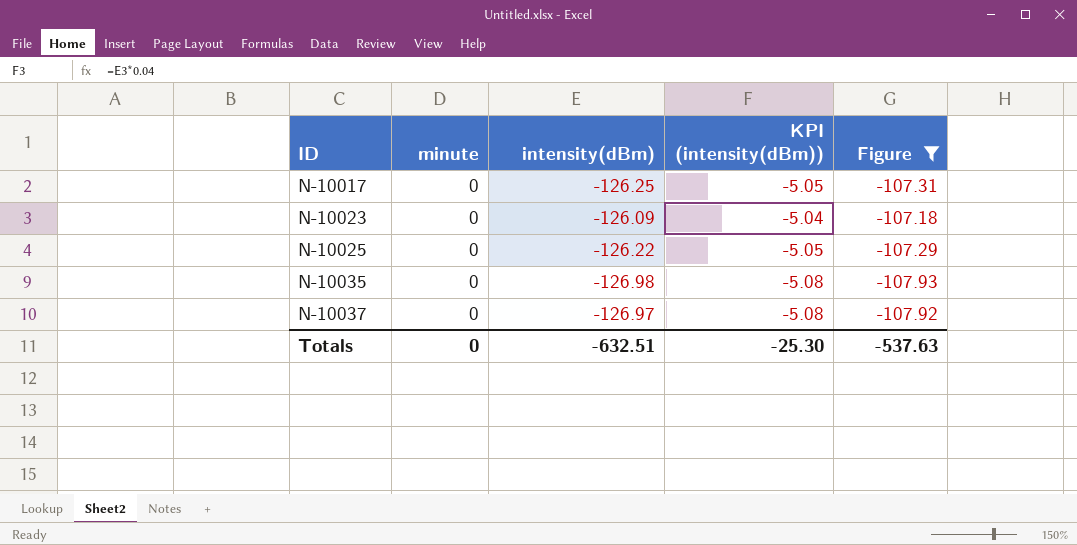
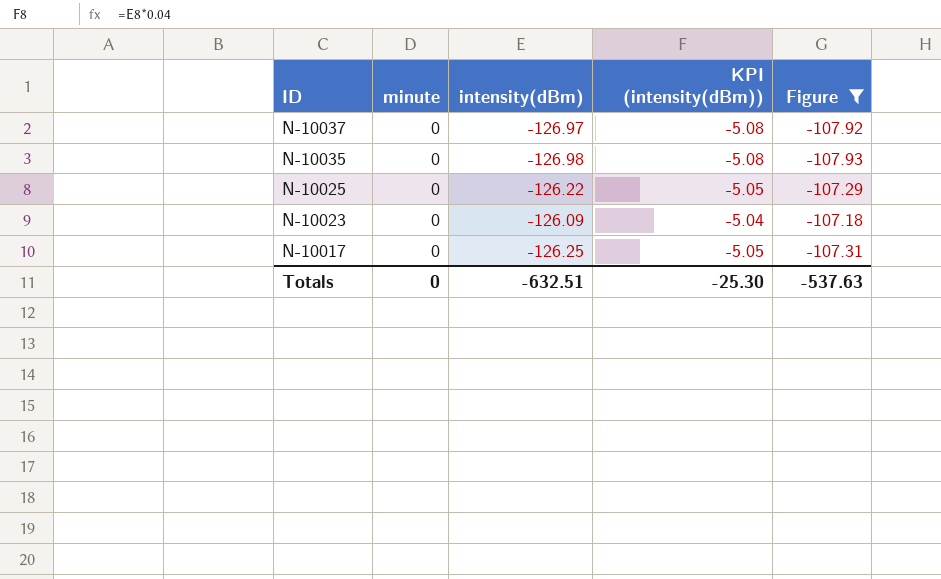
row order: ID ascending -> ID descending

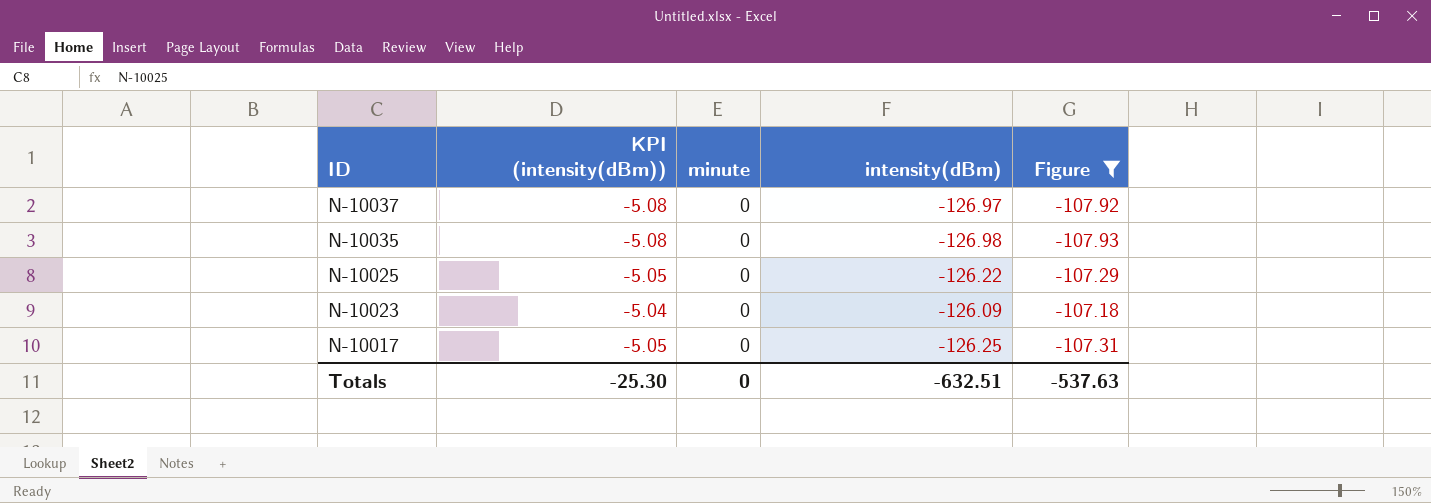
column KPI (intensity(dBm)) | position: 4 -> 2

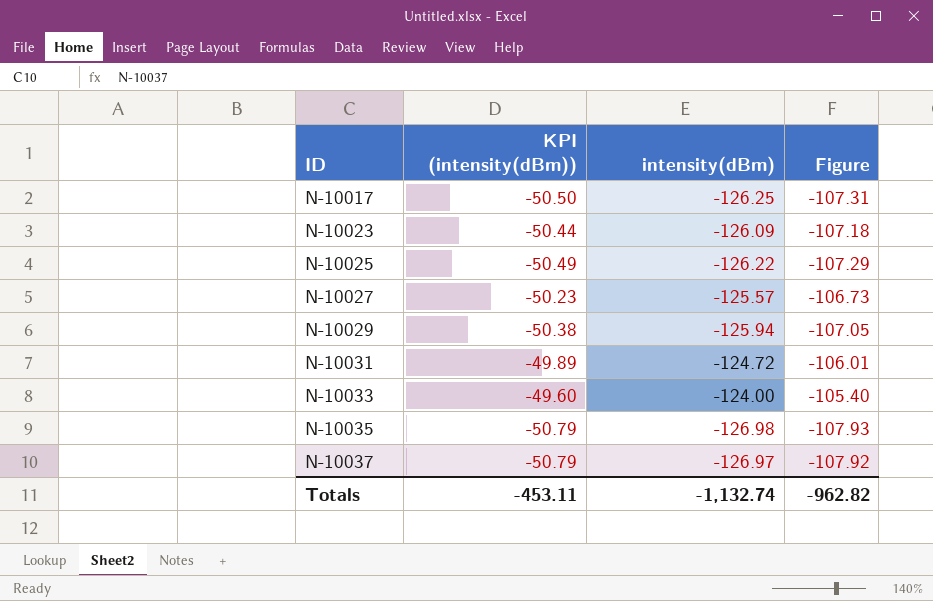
filter: Figure <= -107.18 -> none
row order: ID descending -> ID ascending
column minute | position: 3 -> none
column KPI (intensity(dBm)) | formula: [intensity(dBm)] * 0.04 -> [intensity(dBm)] * 0.4
Totals | KPI (intensity(dBm)): -25.30 -> -453.11
Totals | intensity(dBm): -632.51 -> -1,132.74
Totals | Figure: -537.63 -> -962.82

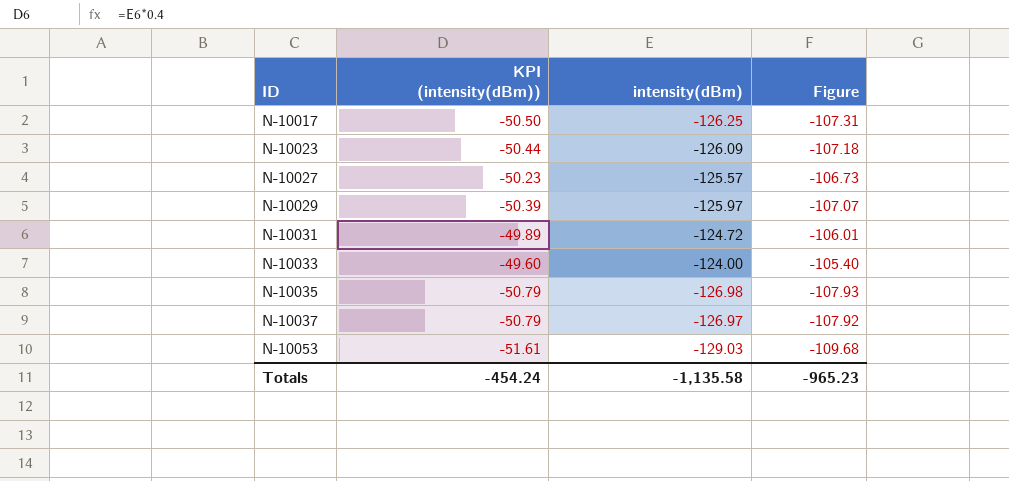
row N-10025: -50.49 | -126.22 | -107.29 -> none
N-10029 | KPI (intensity(dBm)): -50.38 -> -50.39
N-10029 | intensity(dBm): -125.94 -> -125.97
N-10029 | Figure: -107.05 -> -107.07
row N-10053: none -> -51.61 | -129.03 | -109.68
Totals | KPI (intensity(dBm)): -453.11 -> -454.24
Totals | intensity(dBm): -1,132.74 -> -1,135.58
Totals | Figure: -962.82 -> -965.23

